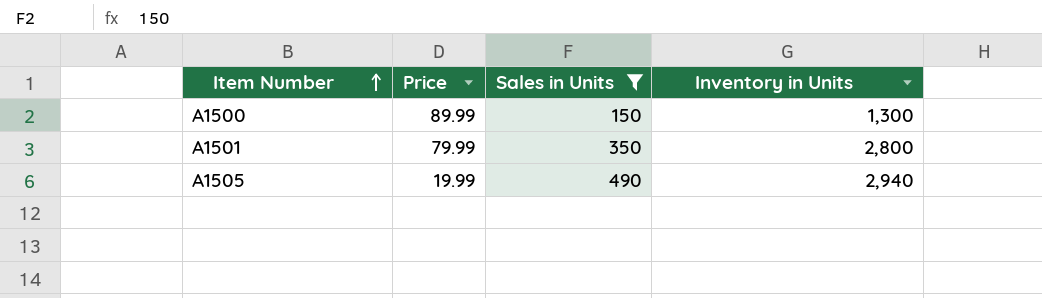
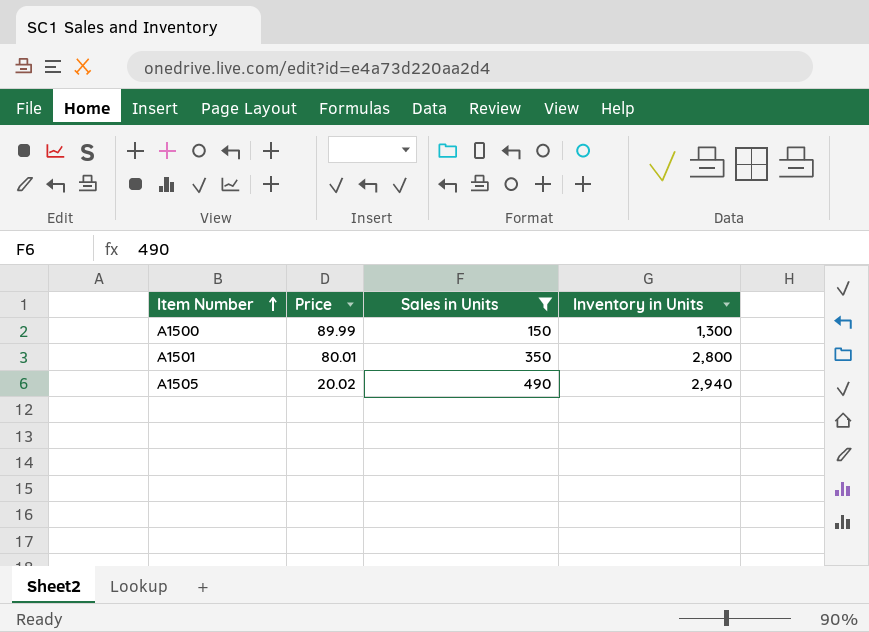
A1501 | Price: 79.99 -> 80.01
A1505 | Price: 19.99 -> 20.02

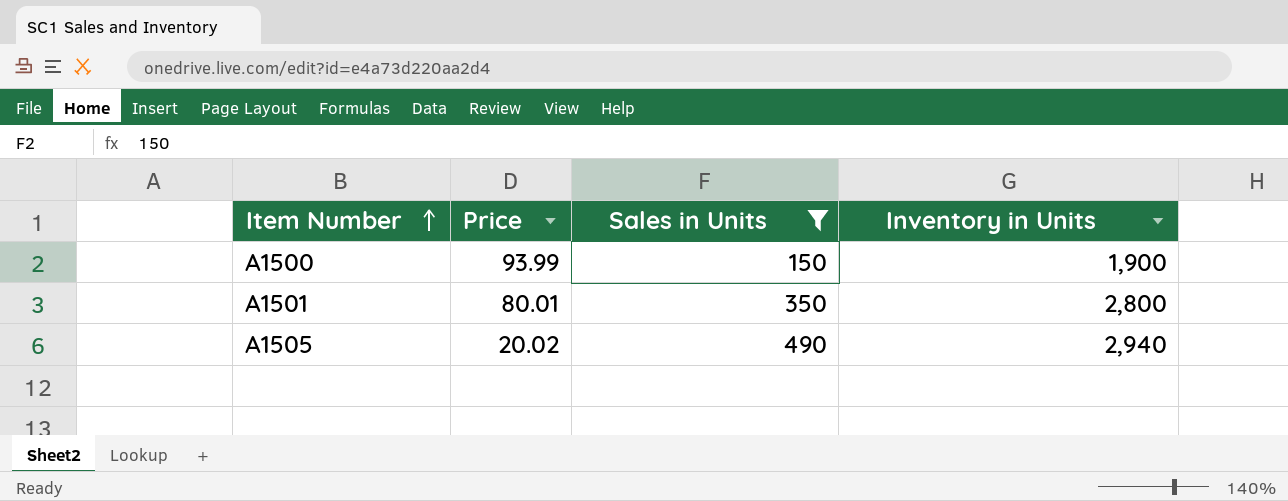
A1500 | Price: 89.99 -> 93.99
A1500 | Inventory in Units: 1,300 -> 1,900

